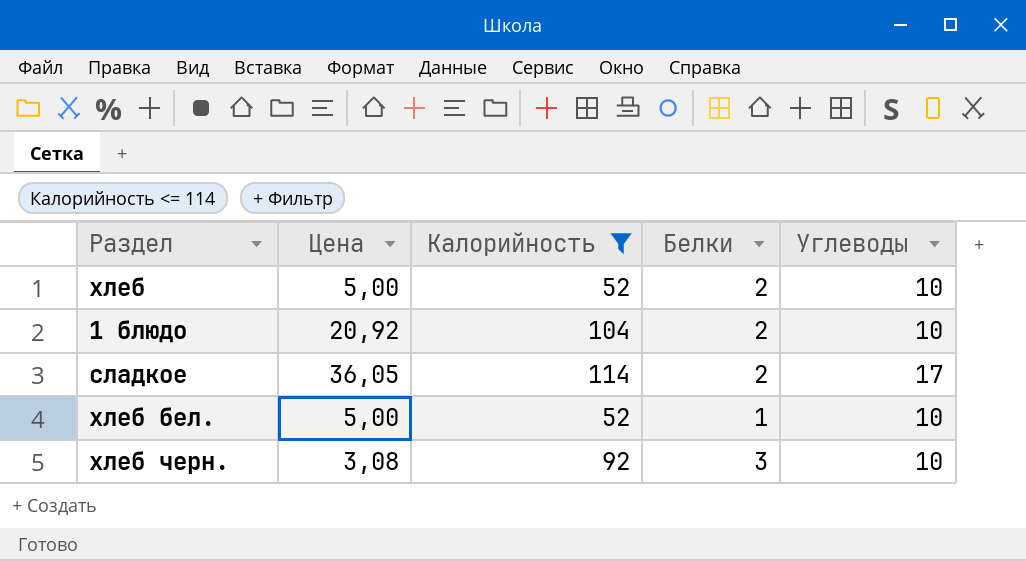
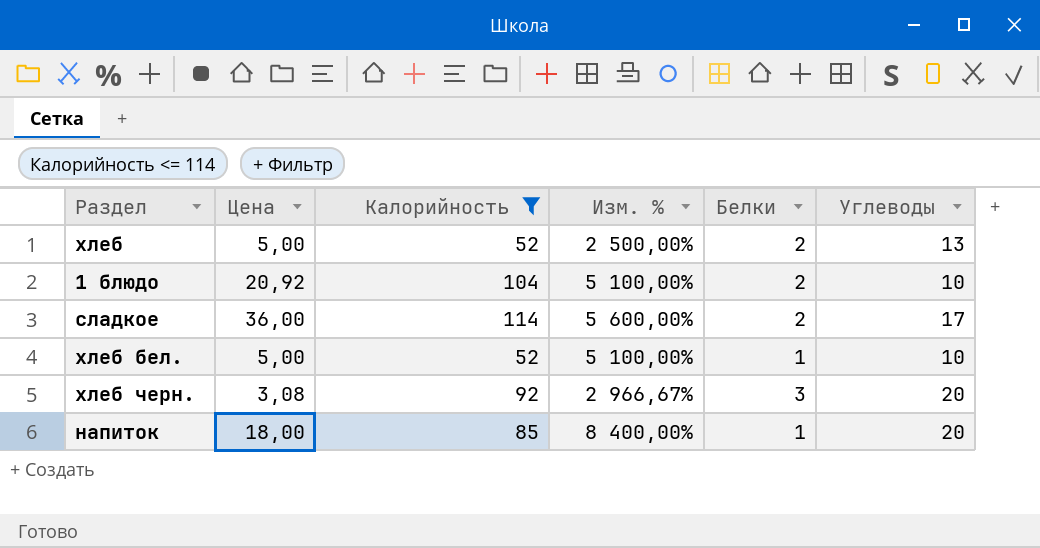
column Изм. % | formula: none -> ([Калорийность] - [Белки]) / [Белки]
хлеб | Углеводы: 10 -> 13
сладкое | Цена: 36,05 -> 36,00
хлеб черн. | Углеводы: 10 -> 20
row напиток: none -> 18,00 | 85 | 8 400,00% | 1 | 20

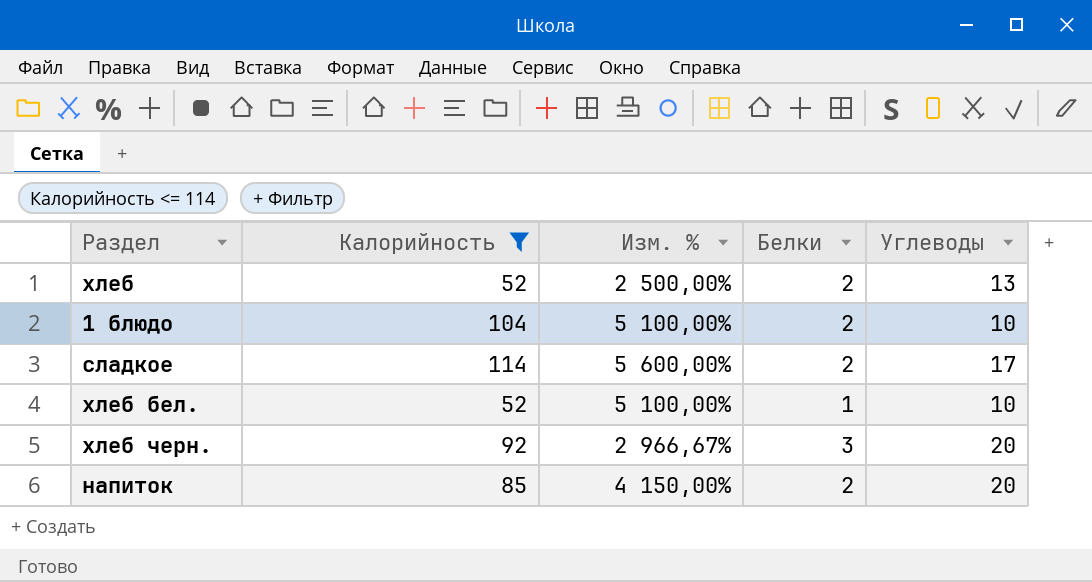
column Цена | position: 2 -> none
напиток | Изм. %: 8 400,00% -> 4 150,00%
напиток | Белки: 1 -> 2

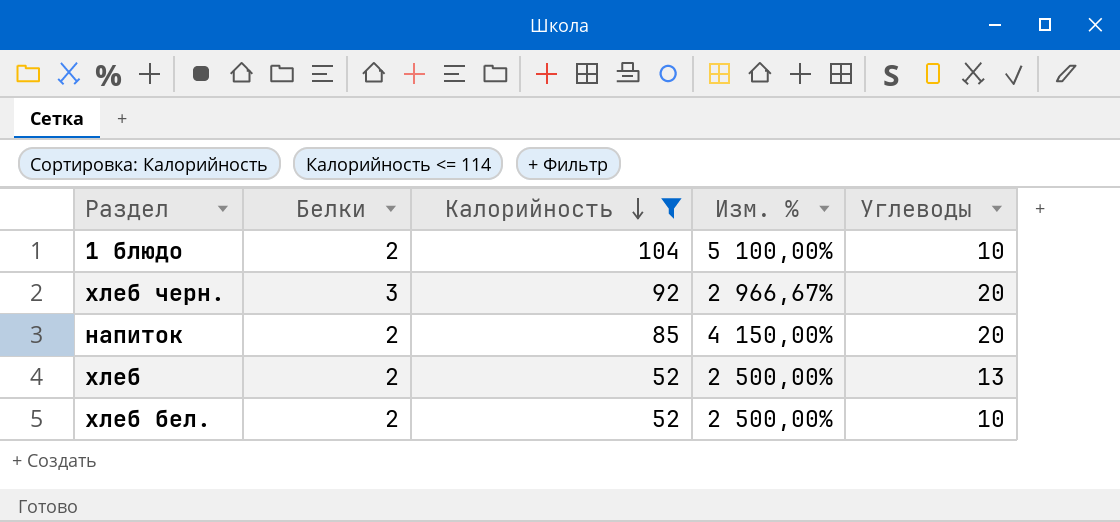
row order: none -> Калорийность descending
column Белки | position: 4 -> 2
row сладкое: 114 | 5 600,00% | 2 | 17 -> none
хлеб бел. | Белки: 1 -> 2
хлеб бел. | Изм. %: 5 100,00% -> 2 500,00%

